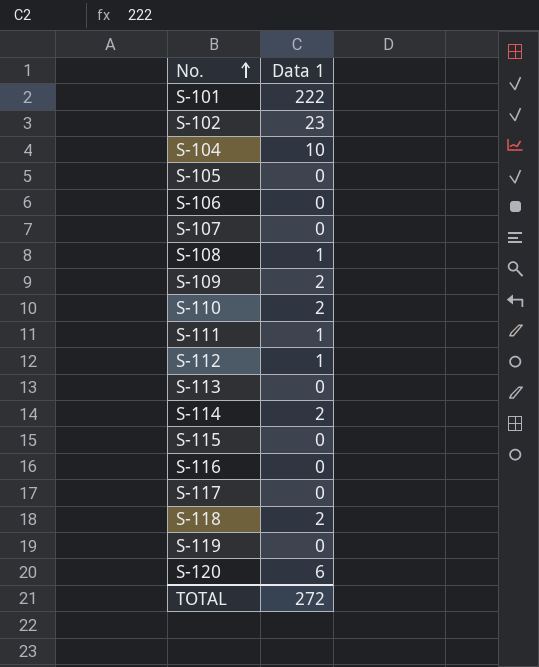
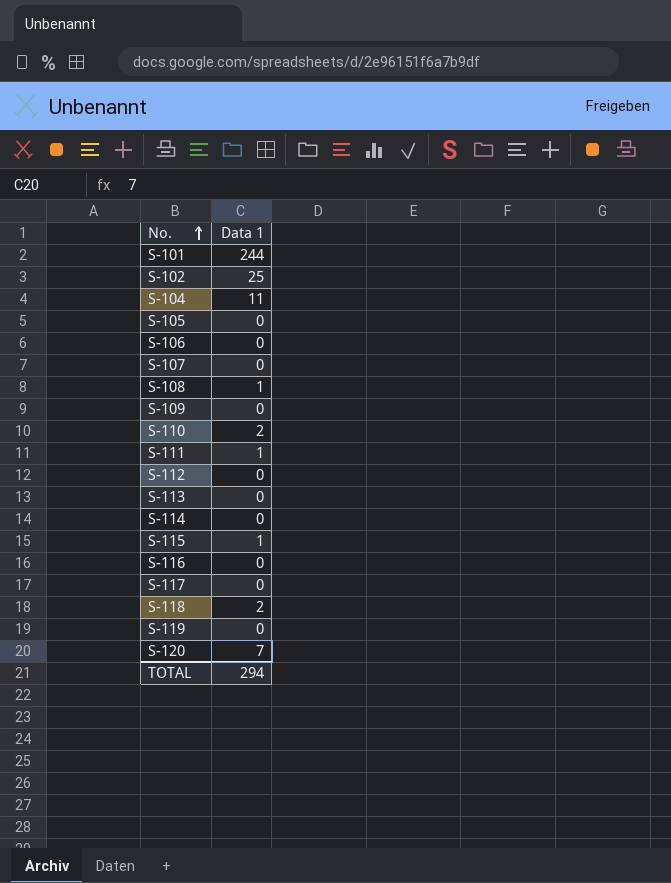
S-101 | Data 1: 222 -> 244
S-102 | Data 1: 23 -> 25
S-104 | Data 1: 10 -> 11
S-109 | Data 1: 2 -> 0
S-112 | Data 1: 1 -> 0
S-114 | Data 1: 2 -> 0
S-115 | Data 1: 0 -> 1
S-120 | Data 1: 6 -> 7
TOTAL | Data 1: 272 -> 294

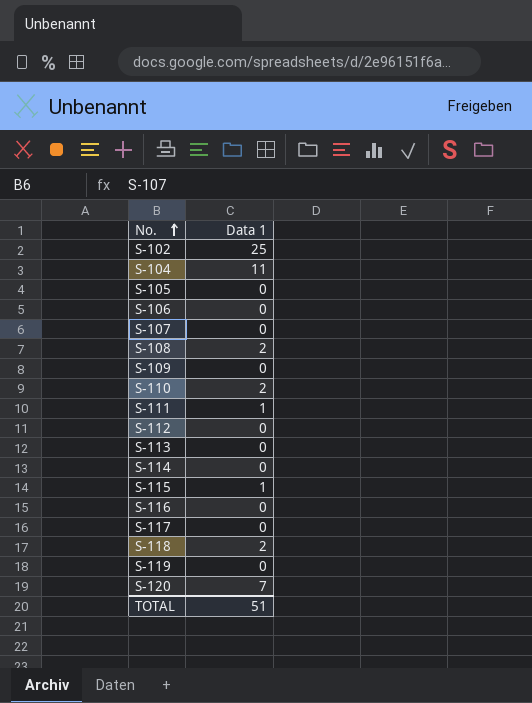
row S-101: 244 -> none
S-108 | Data 1: 1 -> 2
TOTAL | Data 1: 294 -> 51

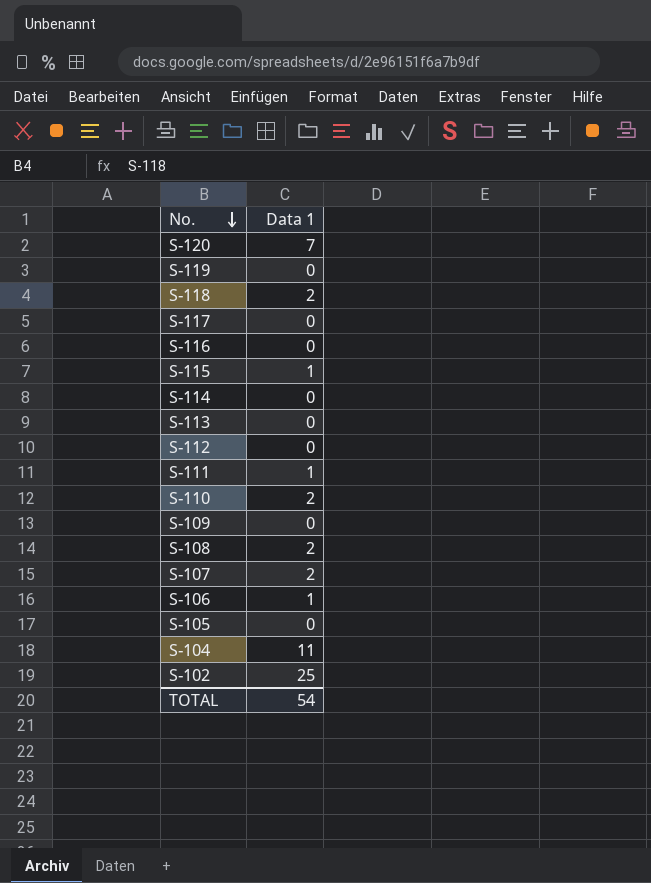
row order: No. ascending -> No. descending
S-107 | Data 1: 0 -> 2
S-106 | Data 1: 0 -> 1
TOTAL | Data 1: 51 -> 54

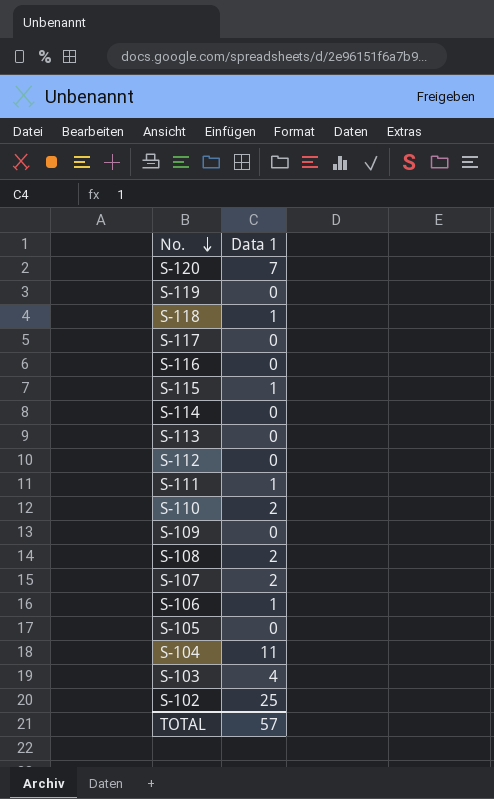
S-118 | Data 1: 2 -> 1
row S-103: none -> 4
TOTAL | Data 1: 54 -> 57

